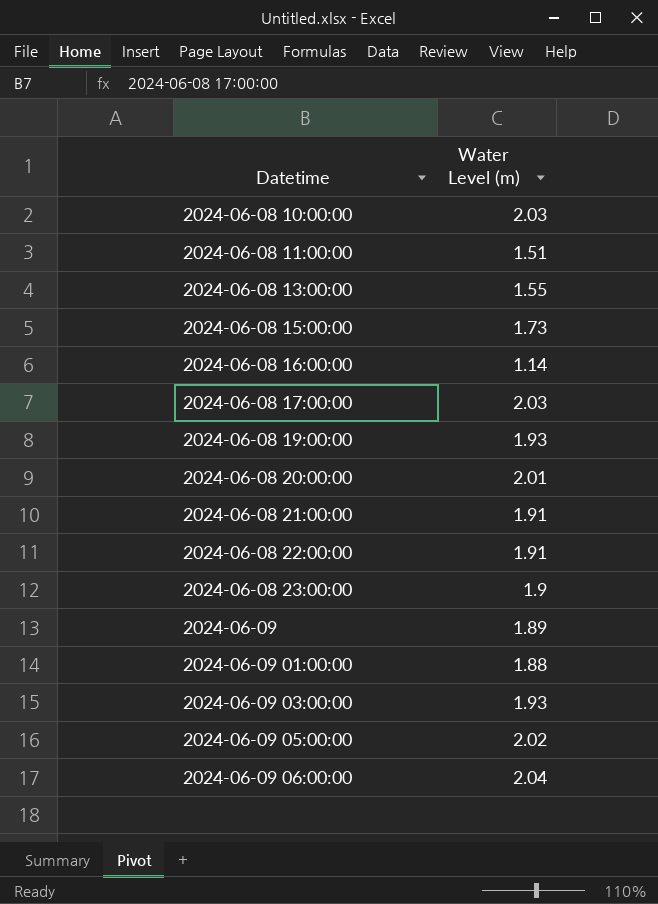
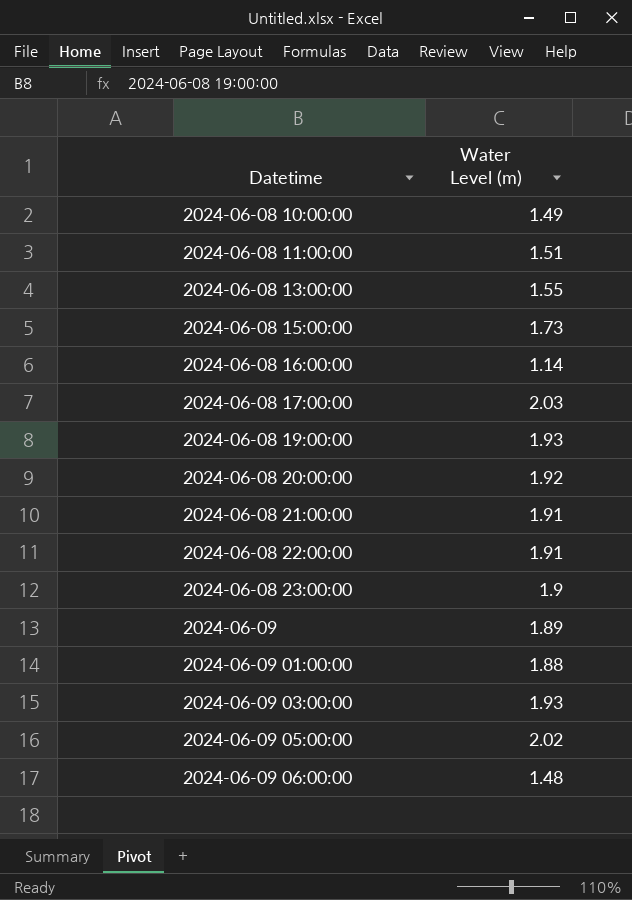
2024-06-08 10:00:00 | Water Level (m): 2.03 -> 1.49
2024-06-08 20:00:00 | Water Level (m): 2.01 -> 1.92
2024-06-09 06:00:00 | Water Level (m): 2.04 -> 1.48

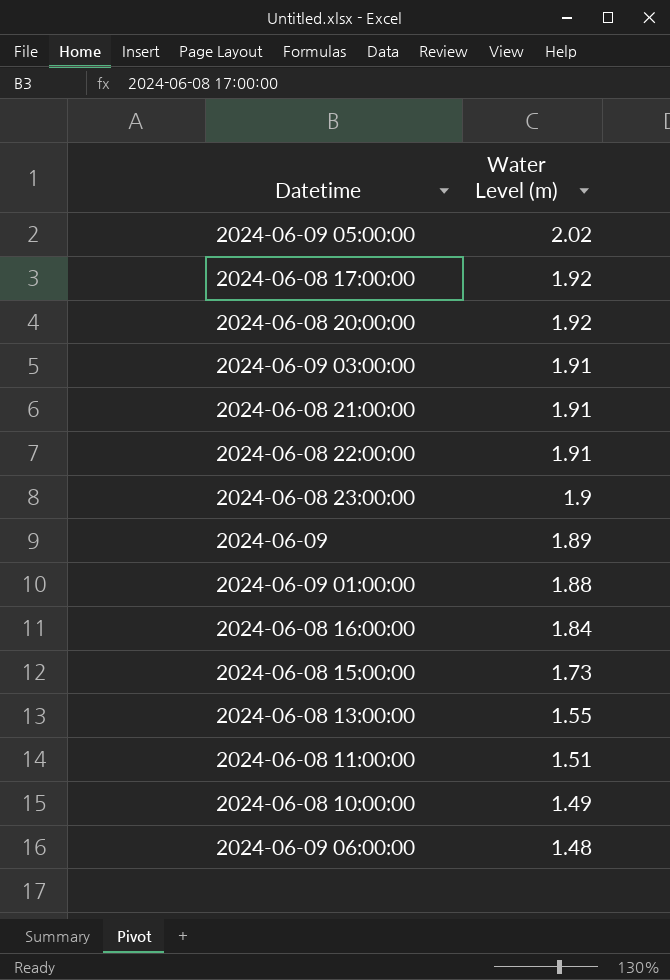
row order: Datetime ascending -> Water Level (m) descending
row 2024-06-08 19:00:00: 1.93 -> none
2024-06-08 17:00:00 | Water Level (m): 2.03 -> 1.92
2024-06-09 03:00:00 | Water Level (m): 1.93 -> 1.91
2024-06-08 16:00:00 | Water Level (m): 1.14 -> 1.84

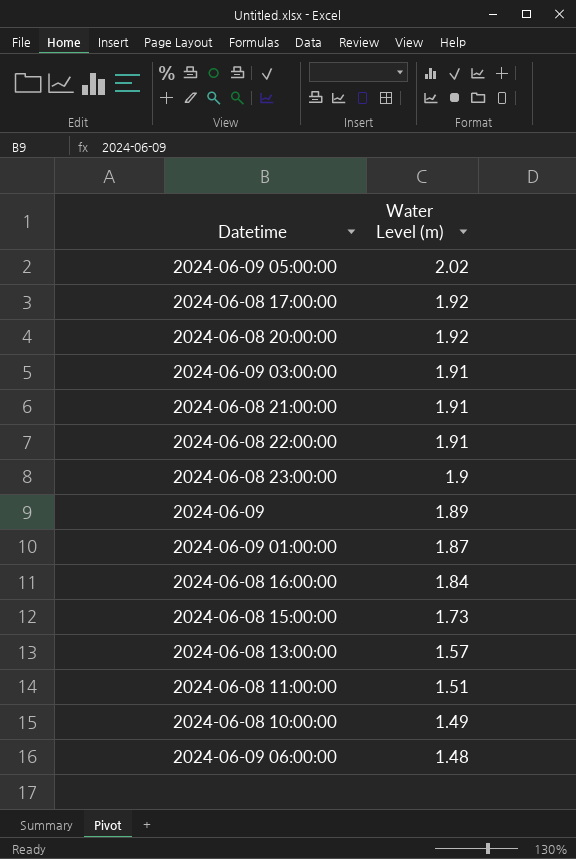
2024-06-09 01:00:00 | Water Level (m): 1.88 -> 1.87
2024-06-08 13:00:00 | Water Level (m): 1.55 -> 1.57

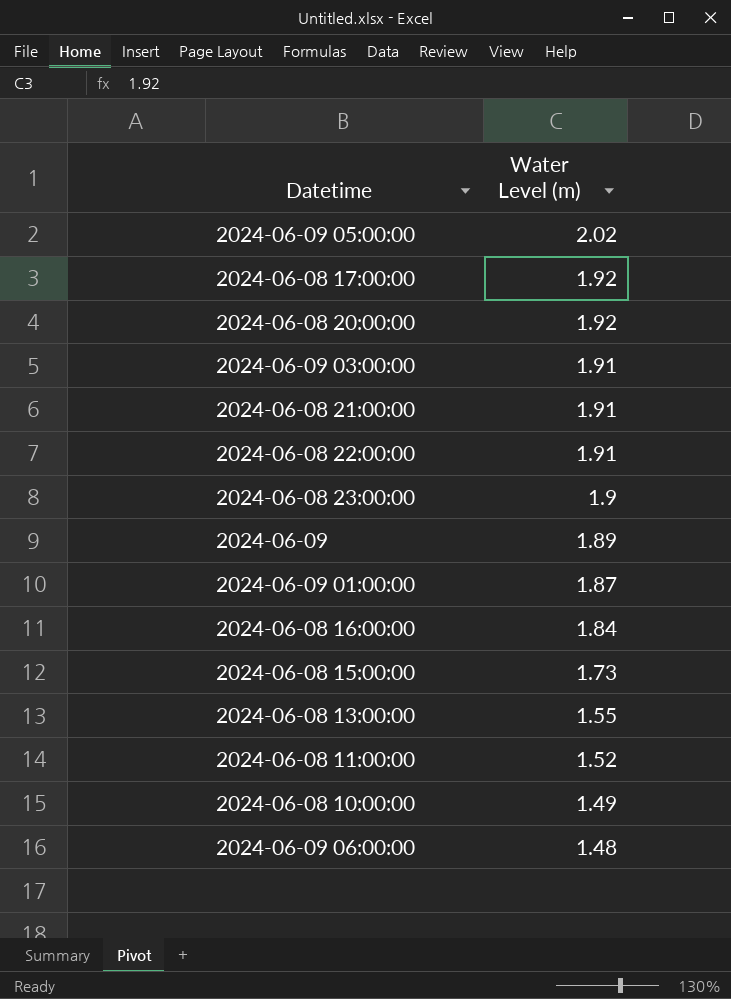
2024-06-08 13:00:00 | Water Level (m): 1.57 -> 1.55
2024-06-08 11:00:00 | Water Level (m): 1.51 -> 1.52

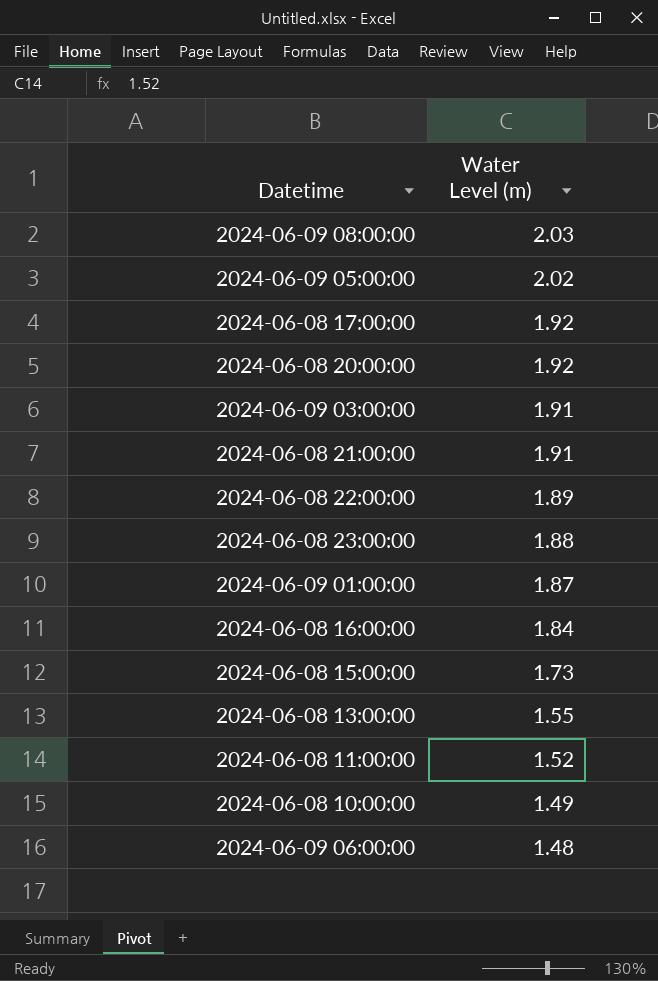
row 2024-06-09: 1.89 -> none
row 2024-06-09 08:00:00: none -> 2.03
2024-06-08 22:00:00 | Water Level (m): 1.91 -> 1.89
2024-06-08 23:00:00 | Water Level (m): 1.9 -> 1.88

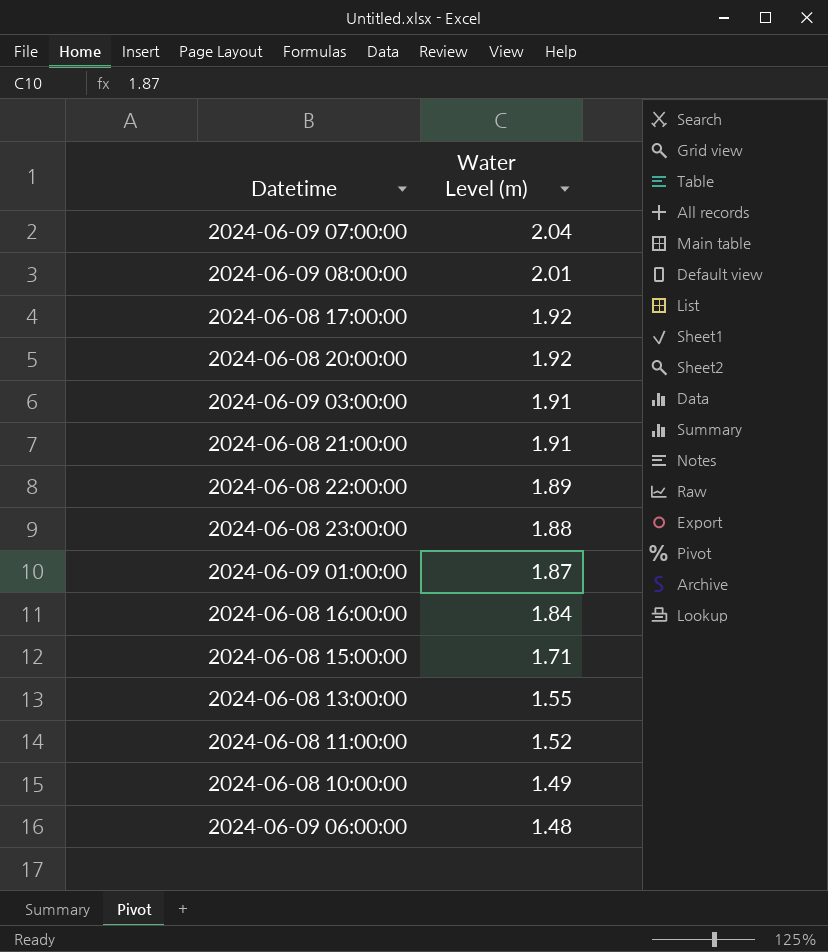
row 2024-06-09 05:00:00: 2.02 -> none
row 2024-06-09 07:00:00: none -> 2.04
2024-06-09 08:00:00 | Water Level (m): 2.03 -> 2.01
2024-06-08 15:00:00 | Water Level (m): 1.73 -> 1.71

